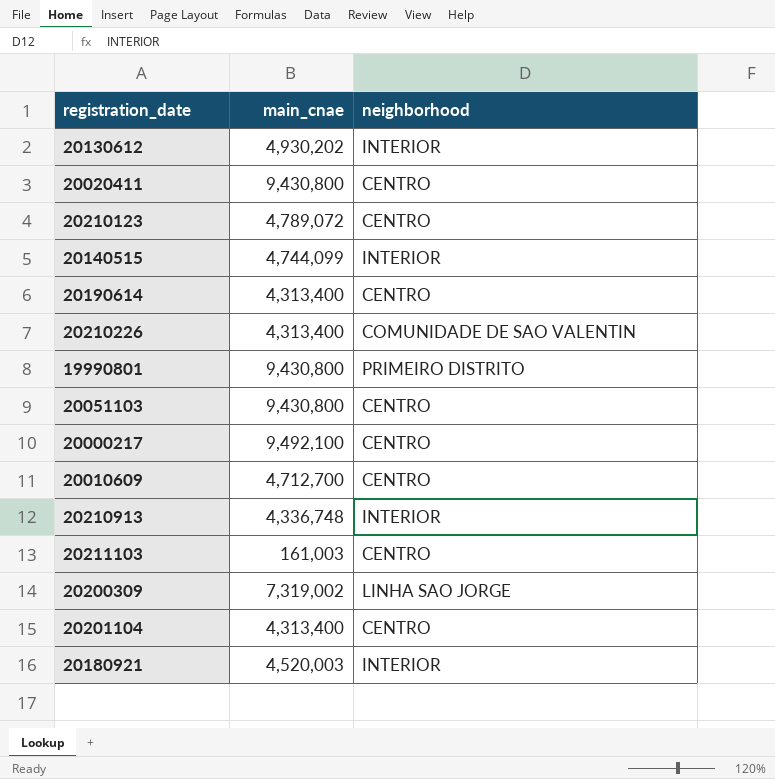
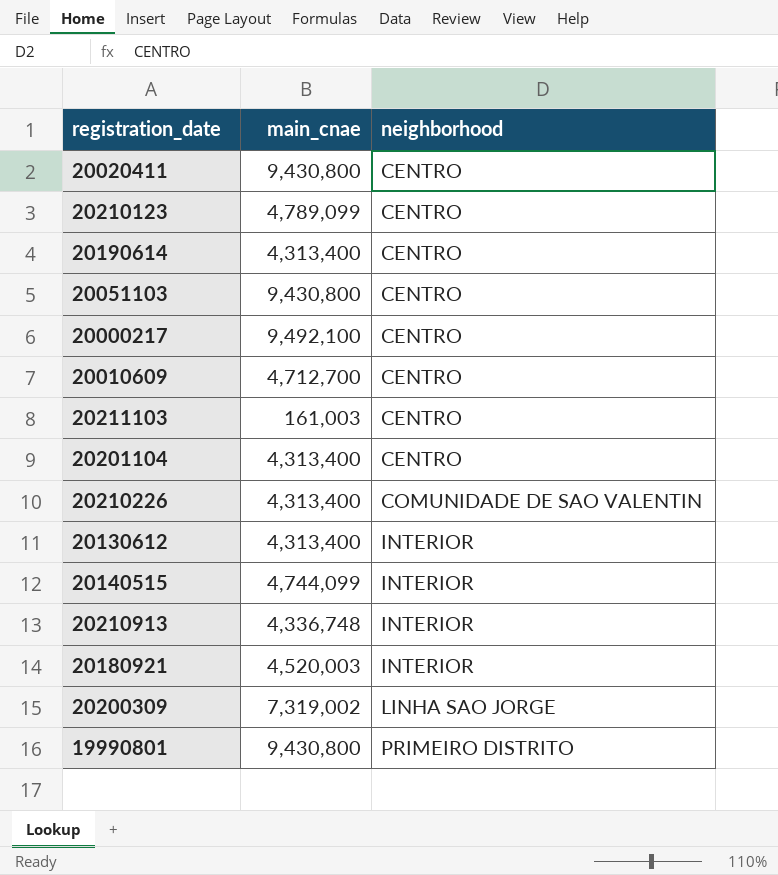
row order: none -> neighborhood ascending
20210123 | main_cnae: 4,789,072 -> 4,789,099
20130612 | main_cnae: 4,930,202 -> 4,313,400

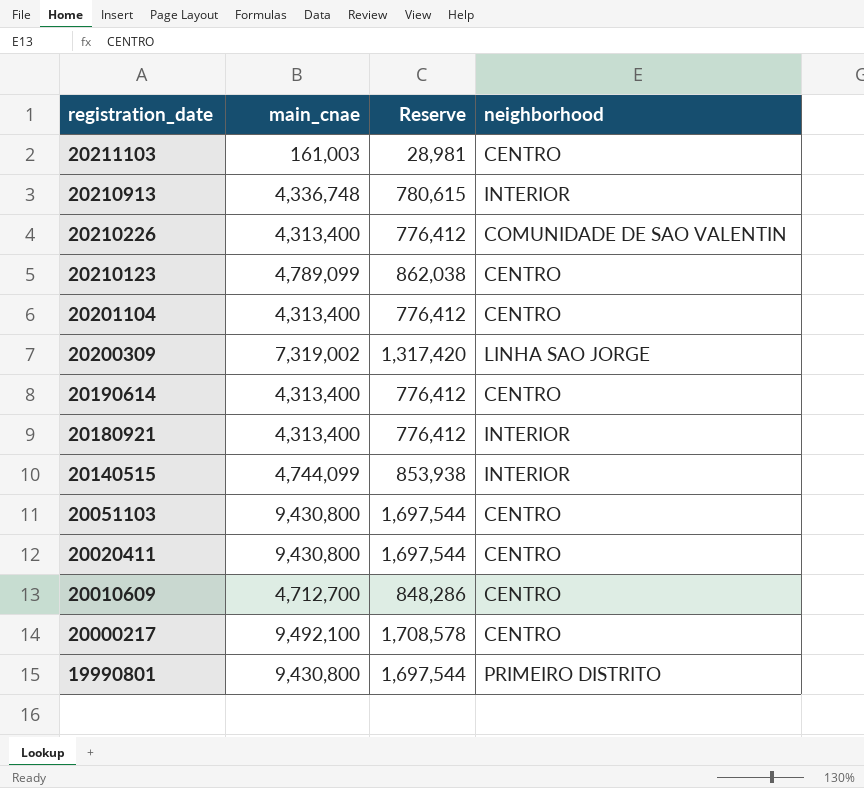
row order: neighborhood ascending -> registration_date descending
column Reserve | formula: none -> [main_cnae] * 0.18
row 20130612: 4,313,400 | INTERIOR -> none
20180921 | main_cnae: 4,520,003 -> 4,313,400

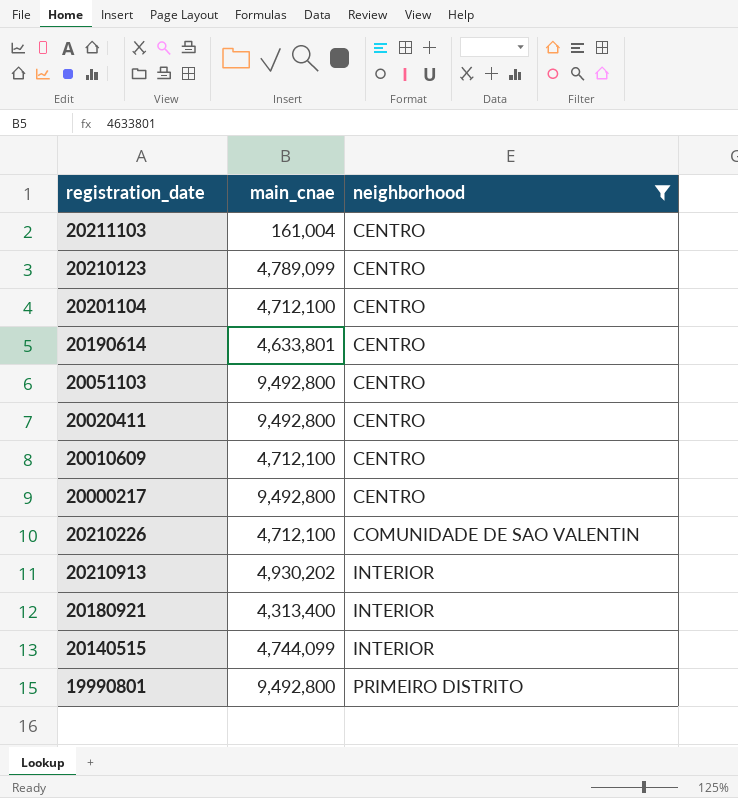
filter: none -> neighborhood != LINHA SAO JORGE
row order: registration_date descending -> neighborhood ascending
column Reserve | formula: [main_cnae] * 0.18 -> none
20211103 | main_cnae: 161,003 -> 161,004
20201104 | main_cnae: 4,313,400 -> 4,712,100
20190614 | main_cnae: 4,313,400 -> 4,633,801
20051103 | main_cnae: 9,430,800 -> 9,492,800
20020411 | main_cnae: 9,430,800 -> 9,492,800
20010609 | main_cnae: 4,712,700 -> 4,712,100
20000217 | main_cnae: 9,492,100 -> 9,492,800
20210226 | main_cnae: 4,313,400 -> 4,712,100
20210913 | main_cnae: 4,336,748 -> 4,930,202
19990801 | main_cnae: 9,430,800 -> 9,492,800

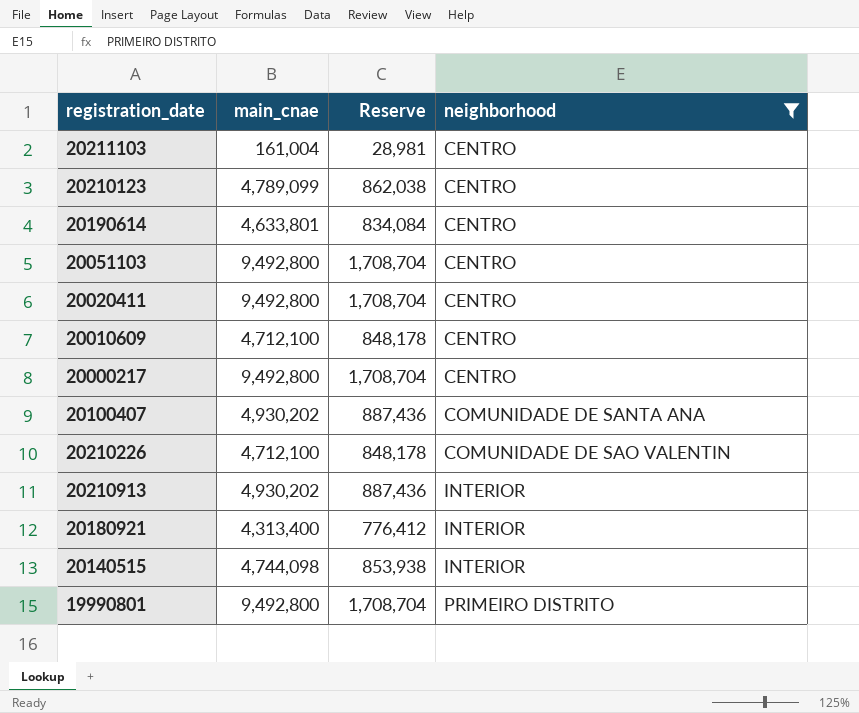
column Reserve | formula: none -> [main_cnae] * 0.18
row 20201104: 4,712,100 | CENTRO -> none
row 20100407: none -> 4,930,202 | 887,436 | COMUNIDADE DE SANTA ANA
20140515 | main_cnae: 4,744,099 -> 4,744,098

